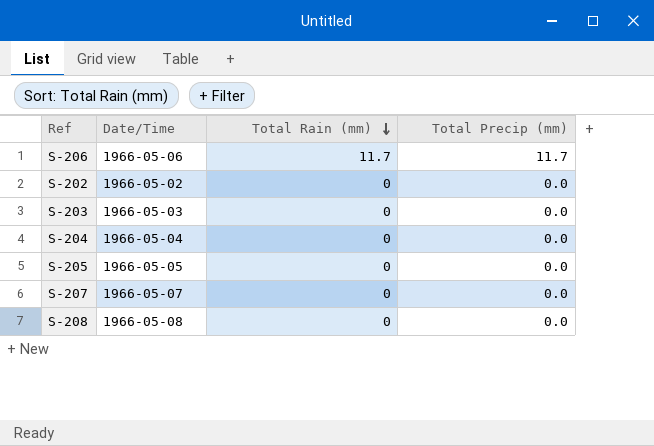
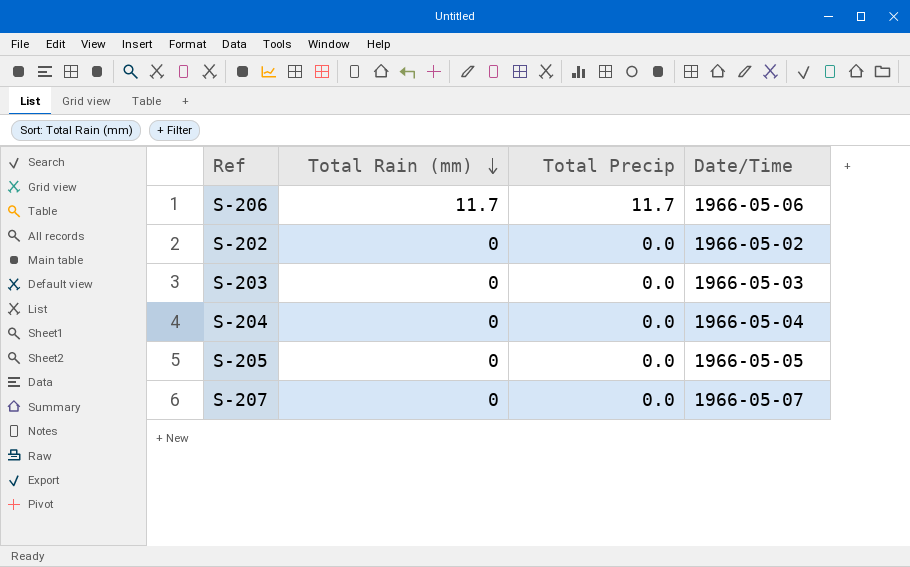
column name: Total Precip (mm) -> Total Precip
column Date/Time | position: 2 -> 4
row S-208: 1966-05-08 | 0 | 0.0 -> none

